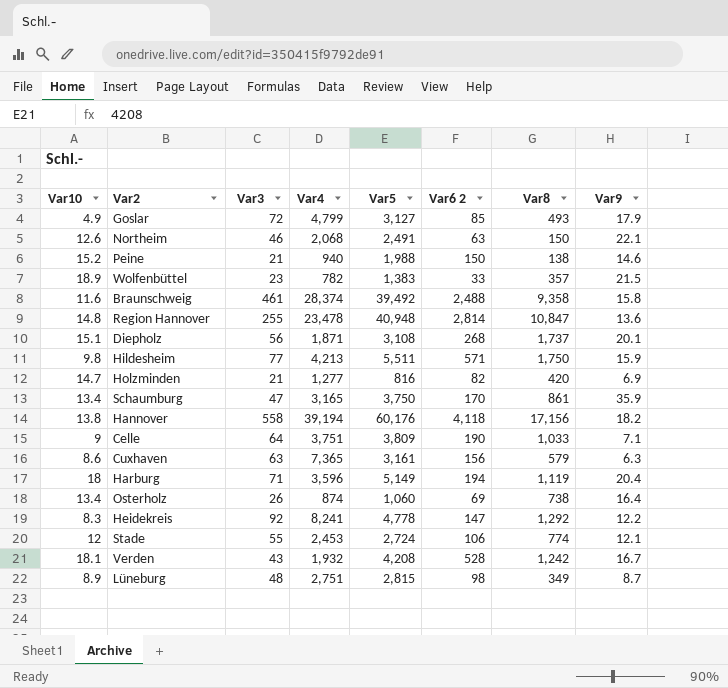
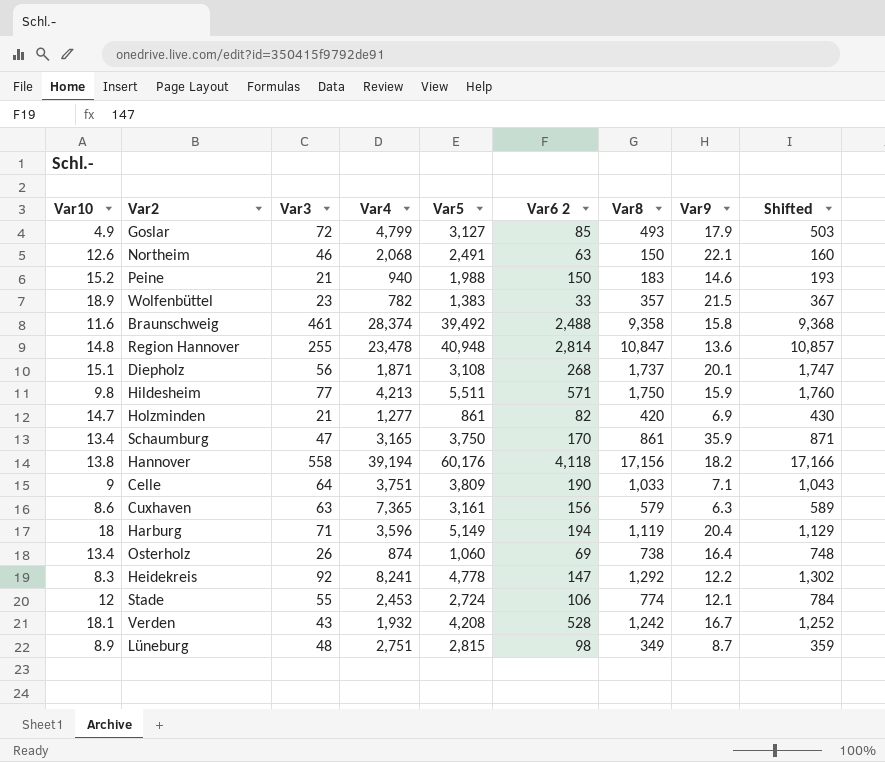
column Shifted | formula: none -> [Var8] + 10
Peine | Var8: 138 -> 183
Holzminden | Var5: 816 -> 861

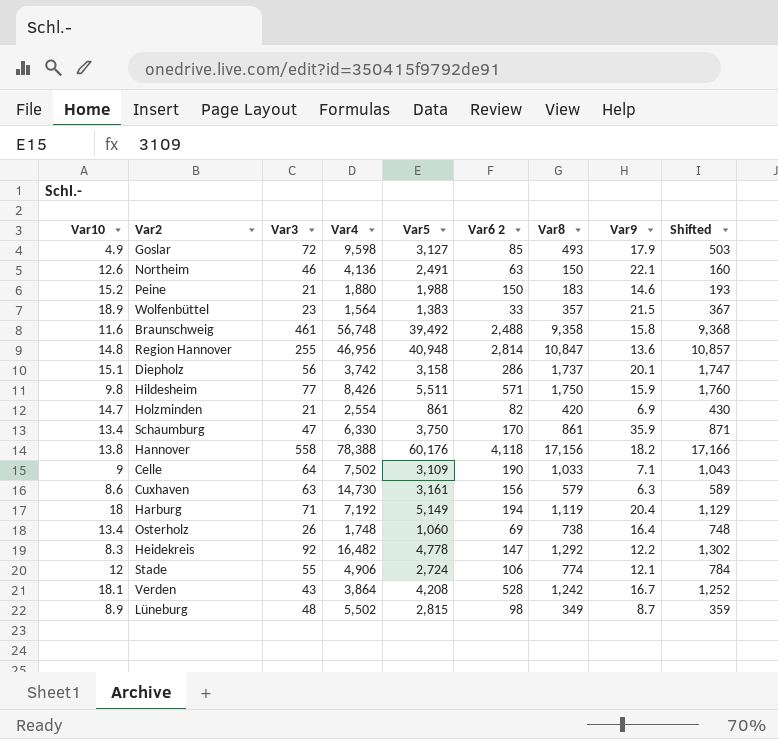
Goslar | Var4: 4,799 -> 9,598
Northeim | Var4: 2,068 -> 4,136
Peine | Var4: 940 -> 1,880
Wolfenbüttel | Var4: 782 -> 1,564
Braunschweig | Var4: 28,374 -> 56,748
Region Hannover | Var4: 23,478 -> 46,956
Diepholz | Var4: 1,871 -> 3,742
Diepholz | Var5: 3,108 -> 3,158
Diepholz | Var6 2: 268 -> 286
Hildesheim | Var4: 4,213 -> 8,426
Holzminden | Var4: 1,277 -> 2,554
Schaumburg | Var4: 3,165 -> 6,330
Hannover | Var4: 39,194 -> 78,388
Celle | Var4: 3,751 -> 7,502
Celle | Var5: 3,809 -> 3,109
Cuxhaven | Var4: 7,365 -> 14,730
Harburg | Var4: 3,596 -> 7,192
Osterholz | Var4: 874 -> 1,748
Heidekreis | Var4: 8,241 -> 16,482
Stade | Var4: 2,453 -> 4,906
Verden | Var4: 1,932 -> 3,864
Lüneburg | Var4: 2,751 -> 5,502

